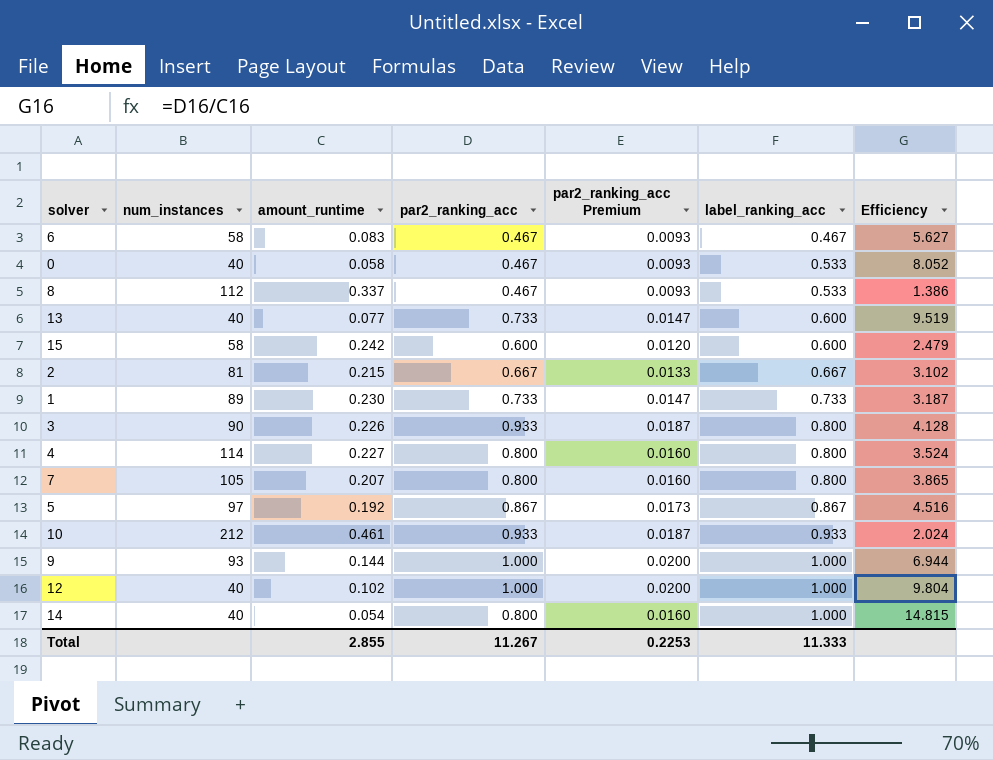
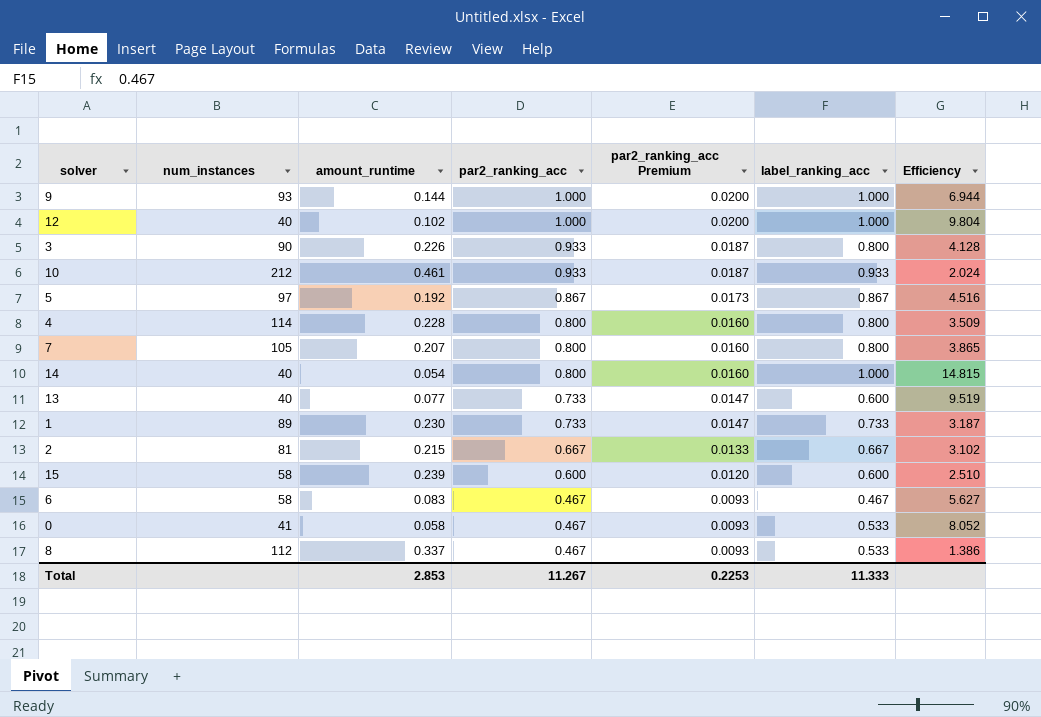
row order: label_ranking_acc ascending -> par2_ranking_acc descending
4 | amount_runtime: 0.227 -> 0.228
4 | Efficiency: 3.524 -> 3.509
15 | amount_runtime: 0.242 -> 0.239
15 | Efficiency: 2.479 -> 2.510
0 | num_instances: 40 -> 41
Total | amount_runtime: 2.855 -> 2.853

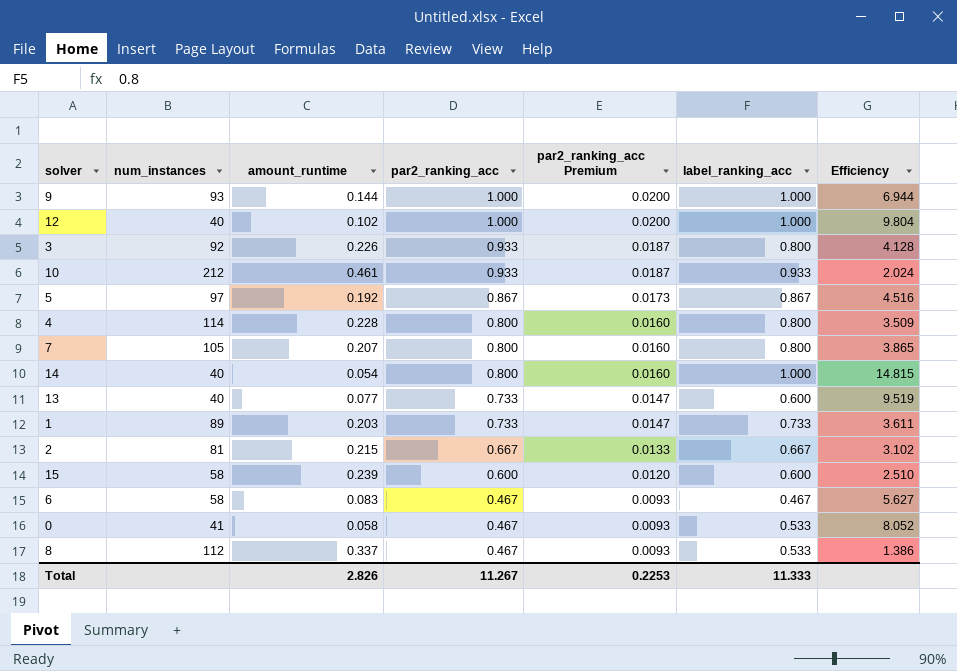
3 | num_instances: 90 -> 92
1 | amount_runtime: 0.230 -> 0.203
1 | Efficiency: 3.187 -> 3.611
Total | amount_runtime: 2.853 -> 2.826

